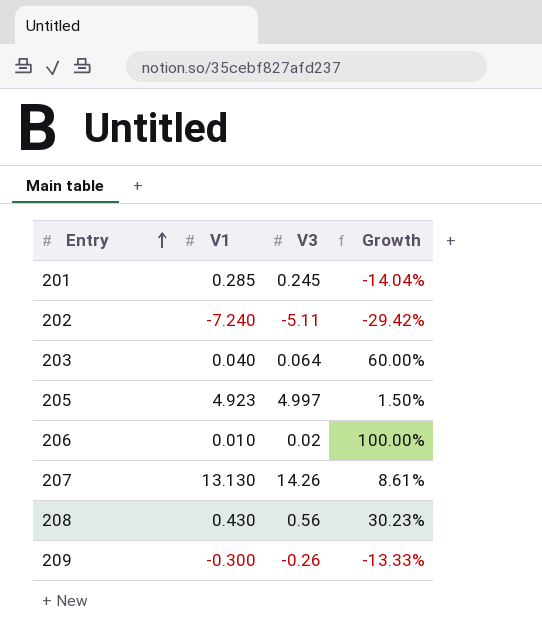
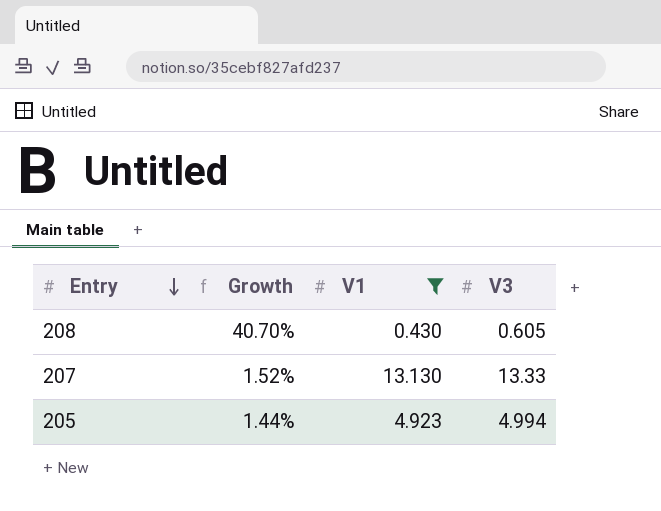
filter: none -> V1 >= 0.430
row order: Entry ascending -> Entry descending
column Growth | position: 4 -> 2
208 | Growth: 30.23% -> 40.70%
208 | V3: 0.56 -> 0.605
207 | Growth: 8.61% -> 1.52%
207 | V3: 14.26 -> 13.33
205 | Growth: 1.50% -> 1.44%
205 | V3: 4.997 -> 4.994

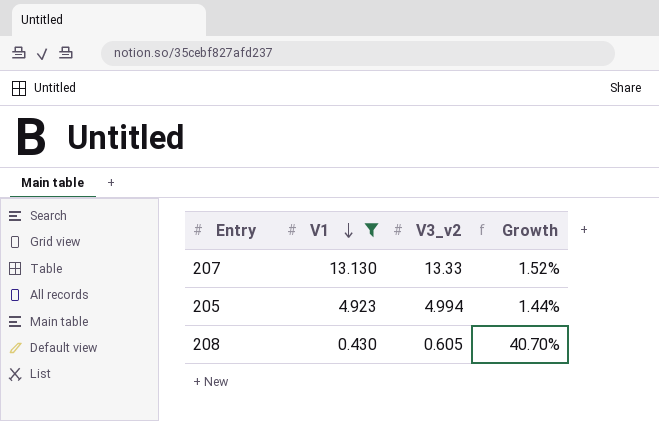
row order: Entry descending -> V1 descending
column name: V3 -> V3_v2
column Growth | position: 2 -> 4

